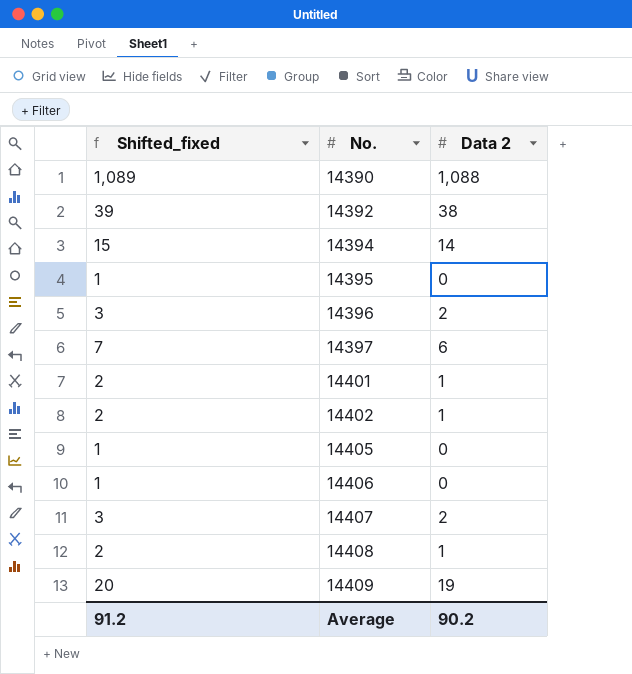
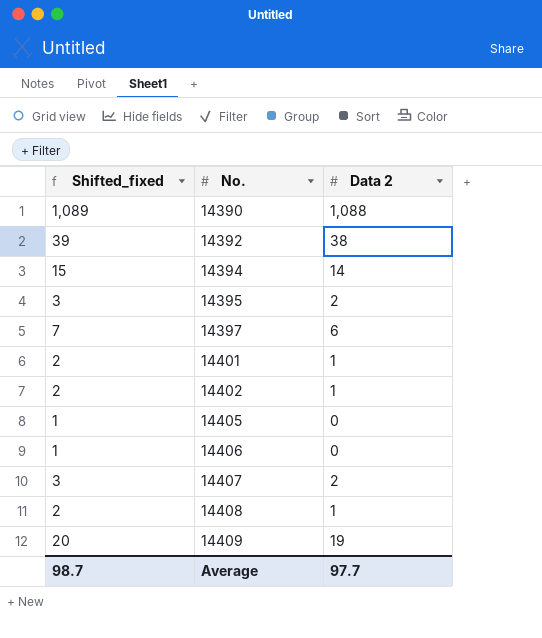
row 14396: 3 | 2 -> none
14395 | Shifted_fixed: 1 -> 3
14395 | Data 2: 0 -> 2
Average | Shifted_fixed: 91.2 -> 98.7
Average | Data 2: 90.2 -> 97.7

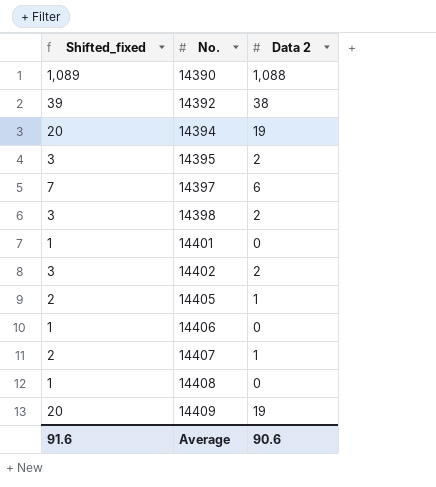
14394 | Shifted_fixed: 15 -> 20
14394 | Data 2: 14 -> 19
row 14398: none -> 3 | 2
14401 | Shifted_fixed: 2 -> 1
14401 | Data 2: 1 -> 0
14402 | Shifted_fixed: 2 -> 3
14402 | Data 2: 1 -> 2
14405 | Shifted_fixed: 1 -> 2
14405 | Data 2: 0 -> 1
14407 | Shifted_fixed: 3 -> 2
14407 | Data 2: 2 -> 1
14408 | Shifted_fixed: 2 -> 1
14408 | Data 2: 1 -> 0
Average | Shifted_fixed: 98.7 -> 91.6
Average | Data 2: 97.7 -> 90.6

